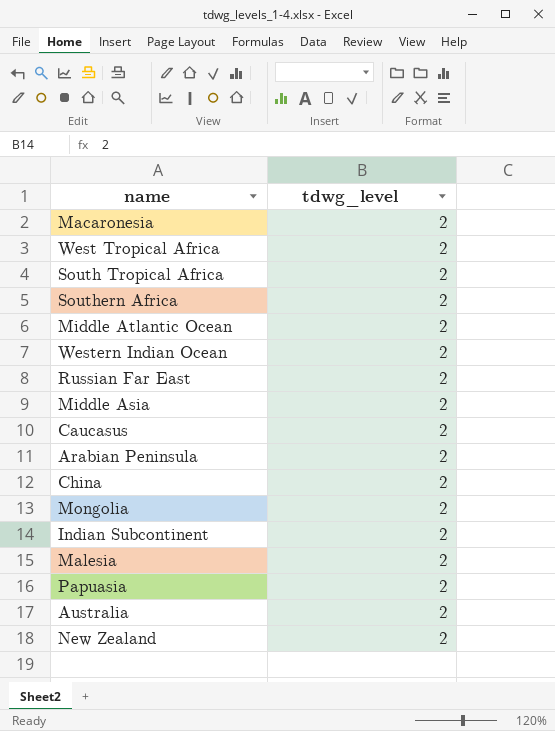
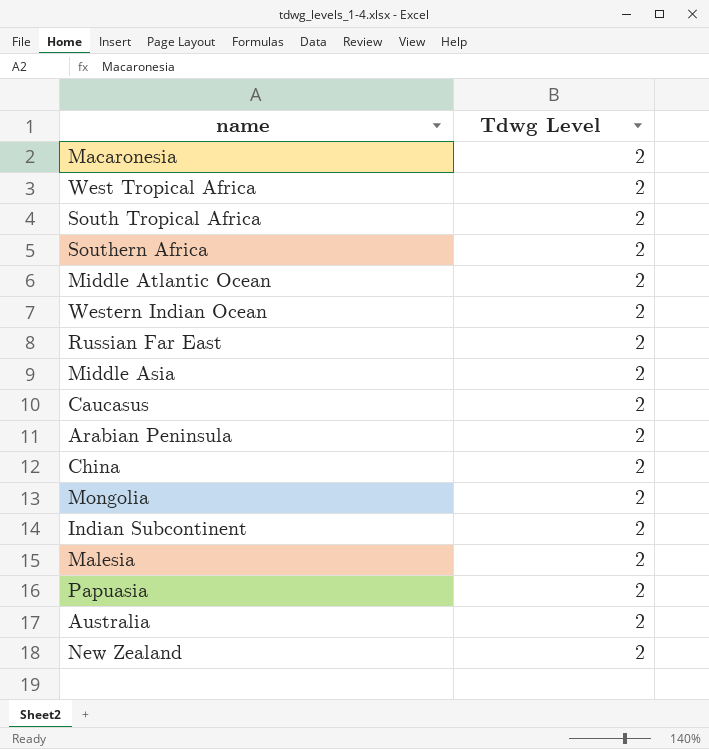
column name: tdwg_level -> Tdwg Level

